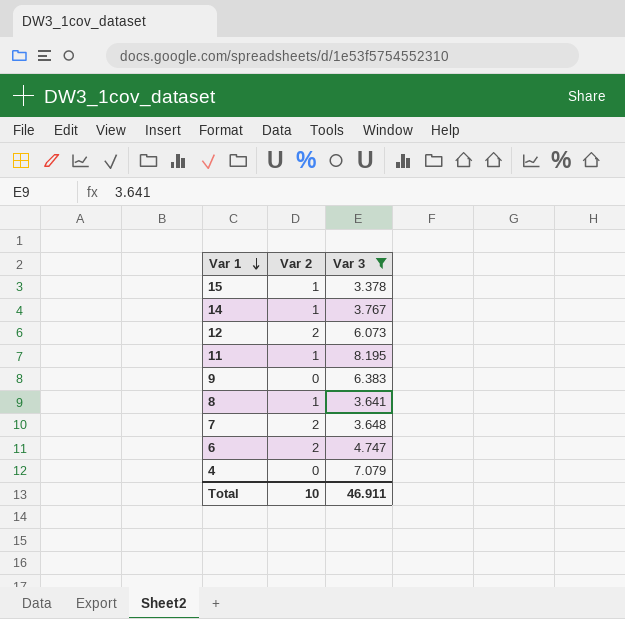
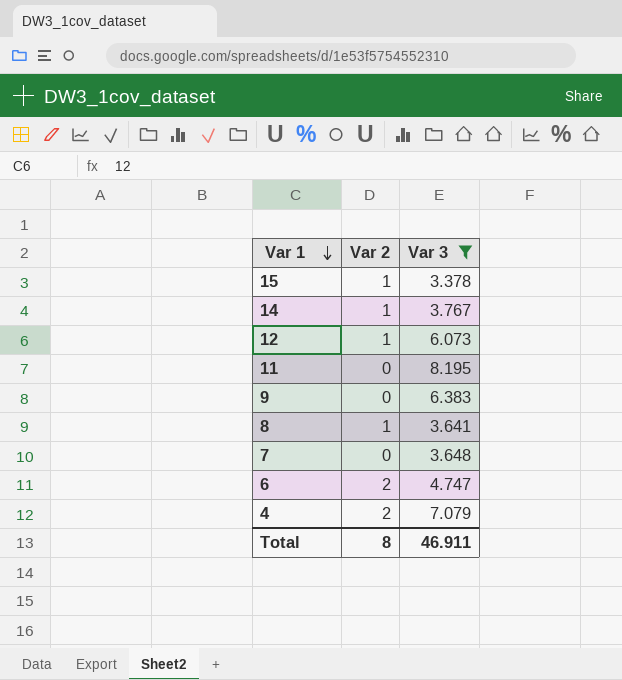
12 | Var 2: 2 -> 1
11 | Var 2: 1 -> 0
7 | Var 2: 2 -> 0
4 | Var 2: 0 -> 2
Total | Var 2: 10 -> 8

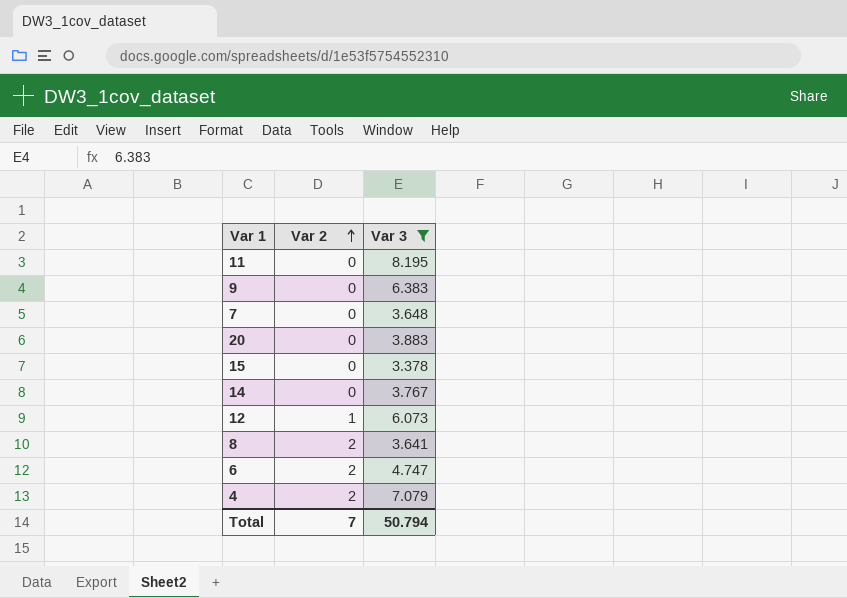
row order: Var 1 descending -> Var 2 ascending
row 20: none -> 0 | 3.883
15 | Var 2: 1 -> 0
14 | Var 2: 1 -> 0
8 | Var 2: 1 -> 2
Total | Var 2: 8 -> 7
Total | Var 3: 46.911 -> 50.794

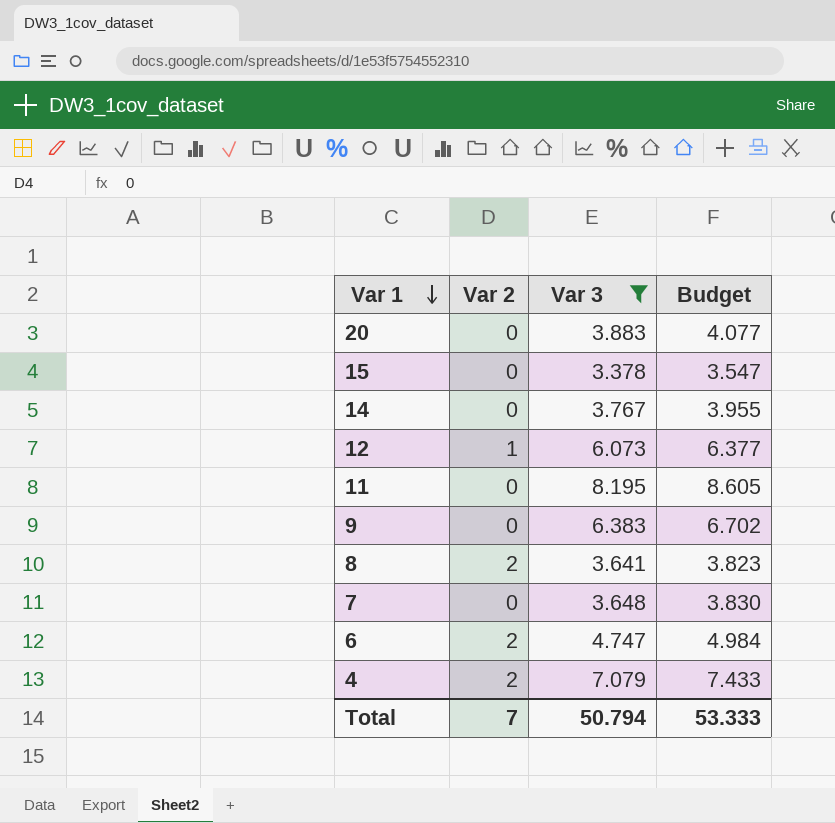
row order: Var 2 ascending -> Var 1 descending
column Budget | formula: none -> [Var 3] * 1.05

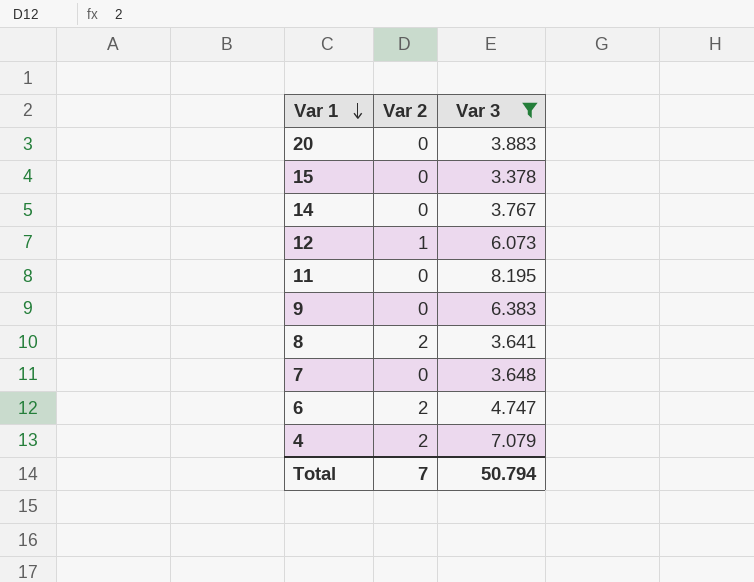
column Budget | formula: [Var 3] * 1.05 -> none

